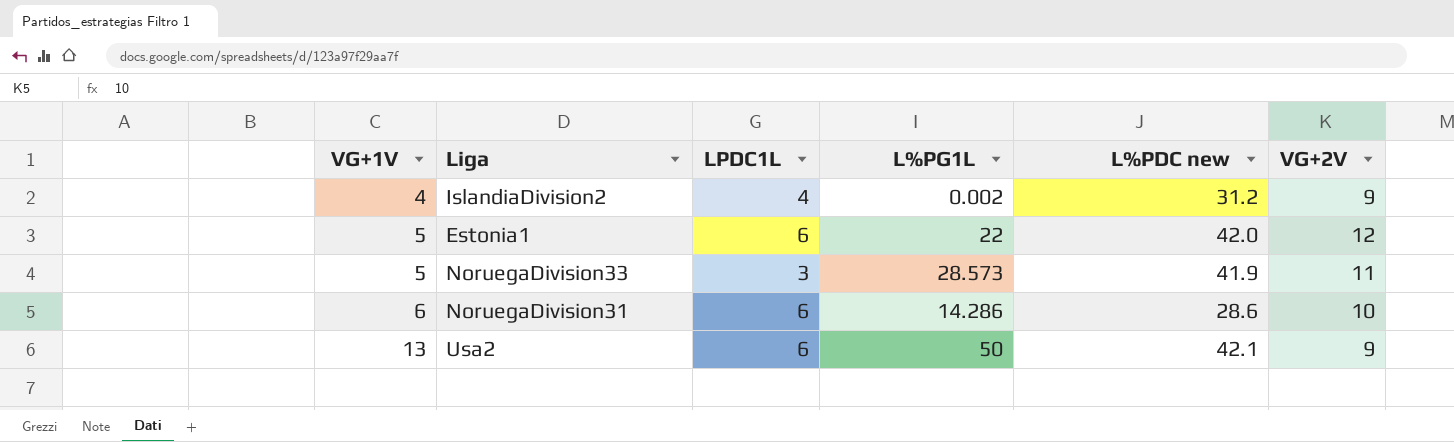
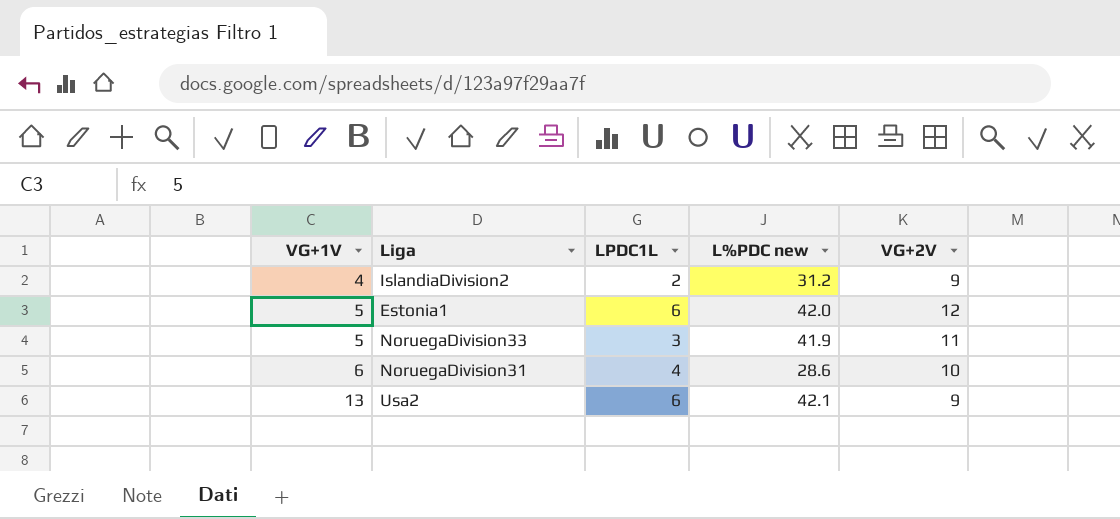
column L%PG1L | position: 4 -> none
IslandiaDivision2 | LPDC1L: 4 -> 2
NoruegaDivision31 | LPDC1L: 6 -> 4

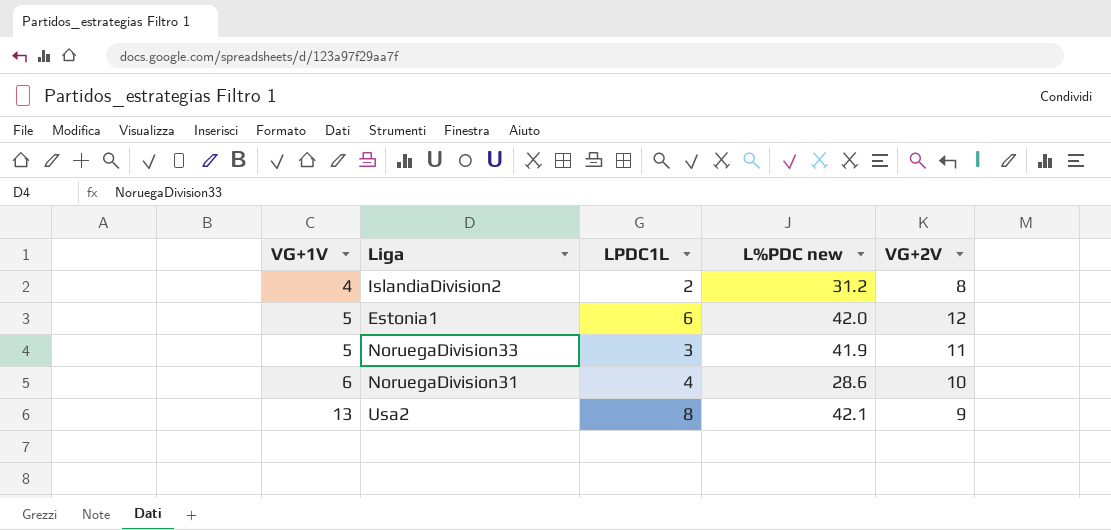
IslandiaDivision2 | VG+2V: 9 -> 8
Usa2 | LPDC1L: 6 -> 8

